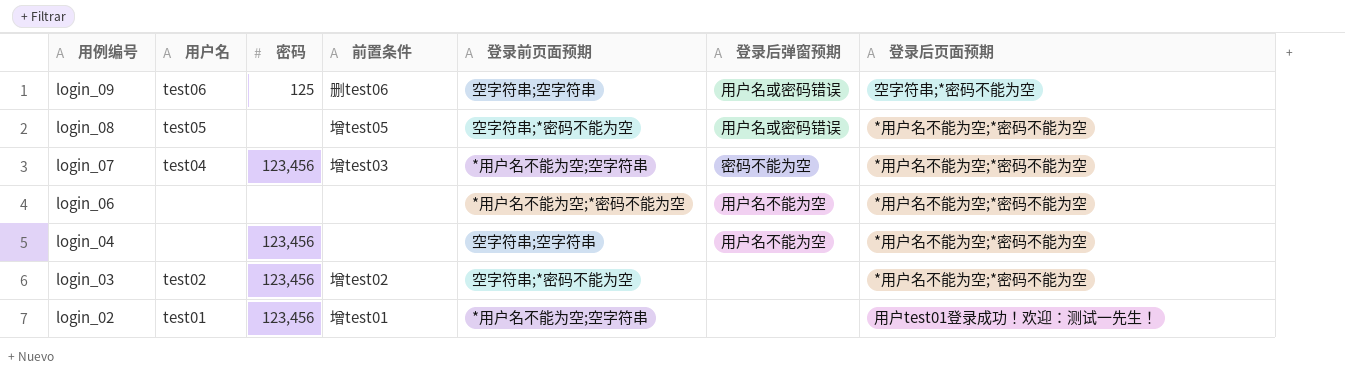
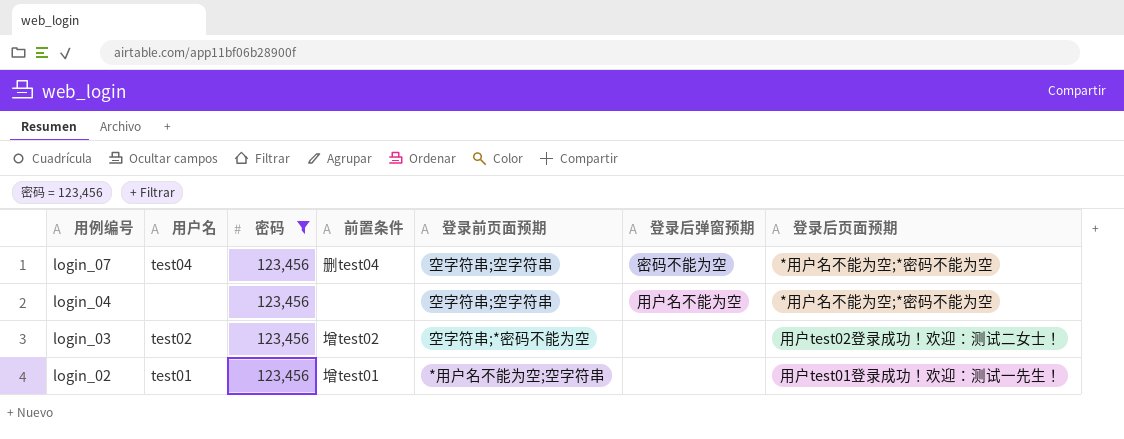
filter: none -> 密码 = 123,456
login_07 | 前置条件: 增test03 -> 删test04
login_07 | 登录前页面预期: *用户名不能为空;空字符串 -> 空字符串;空字符串
login_03 | 登录后页面预期: *用户名不能为空;*密码不能为空 -> 用户test02登录成功！欢迎：测试二女士！

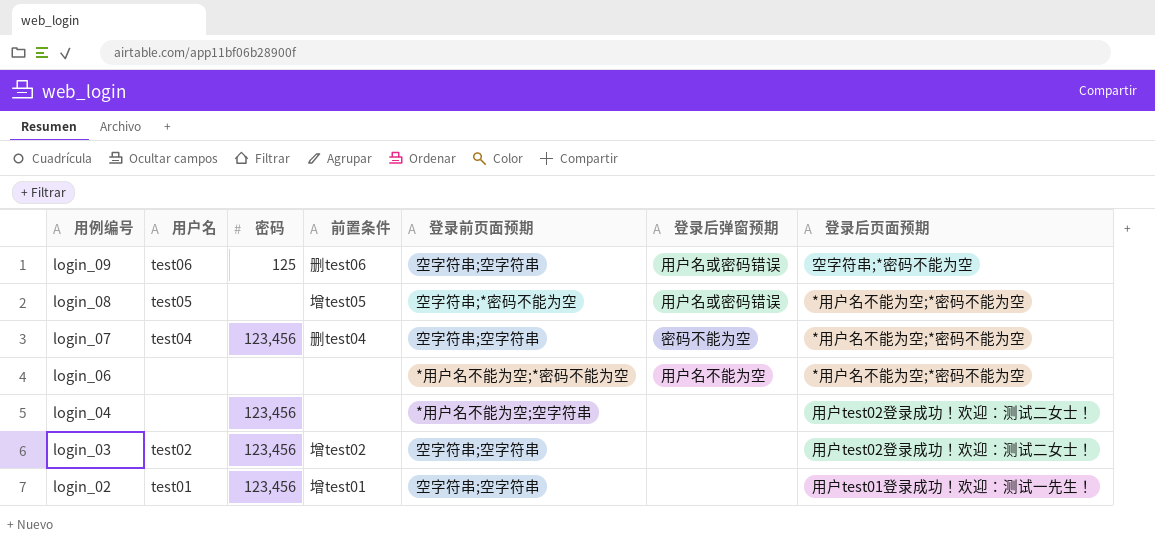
filter: 密码 = 123,456 -> none
login_04 | 登录前页面预期: 空字符串;空字符串 -> *用户名不能为空;空字符串
login_04 | 登录后弹窗预期: 用户名不能为空 -> none
login_04 | 登录后页面预期: *用户名不能为空;*密码不能为空 -> 用户test02登录成功！欢迎：测试二女士！
login_03 | 登录前页面预期: 空字符串;*密码不能为空 -> 空字符串;空字符串
login_02 | 登录前页面预期: *用户名不能为空;空字符串 -> 空字符串;空字符串

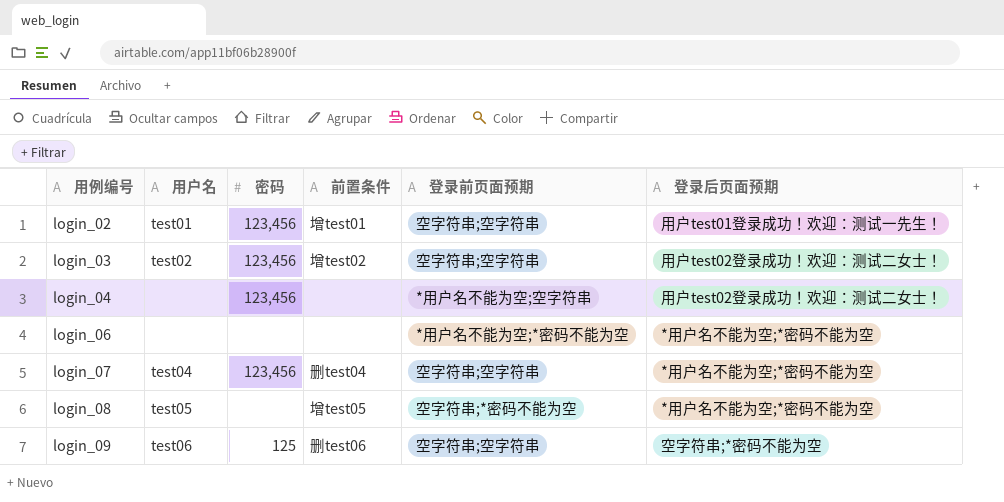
row order: 用例编号 descending -> 用例编号 ascending
column 登录后弹窗预期 | position: 6 -> none

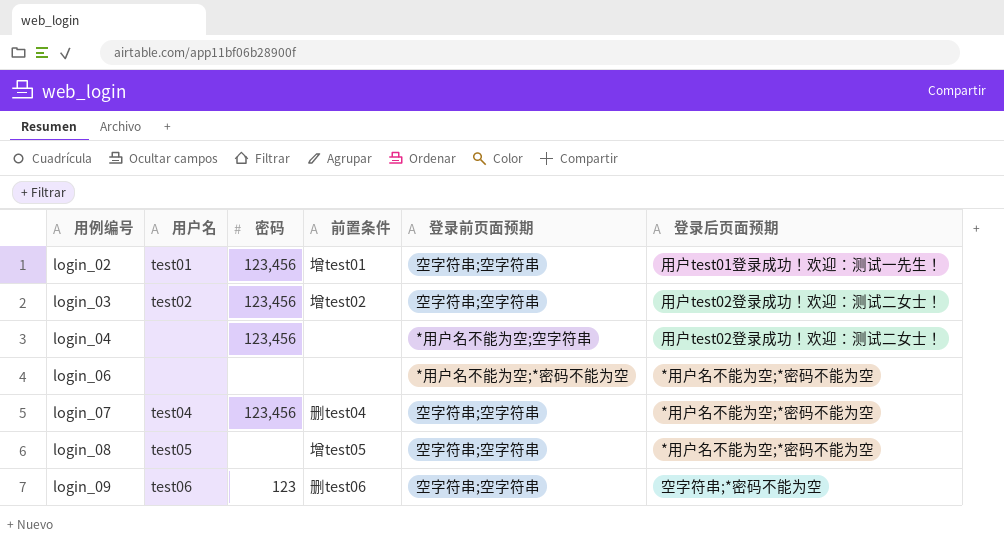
login_08 | 登录前页面预期: 空字符串;*密码不能为空 -> 空字符串;空字符串
login_09 | 密码: 125 -> 123

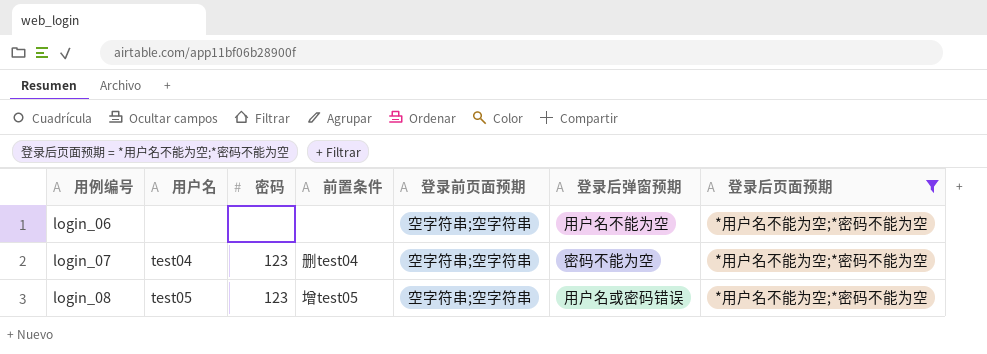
filter: none -> 登录后页面预期 = *用户名不能为空;*密码不能为空
column 登录后弹窗预期 | position: none -> 6
login_06 | 登录前页面预期: *用户名不能为空;*密码不能为空 -> 空字符串;空字符串
login_07 | 密码: 123,456 -> 123
login_08 | 密码: none -> 123

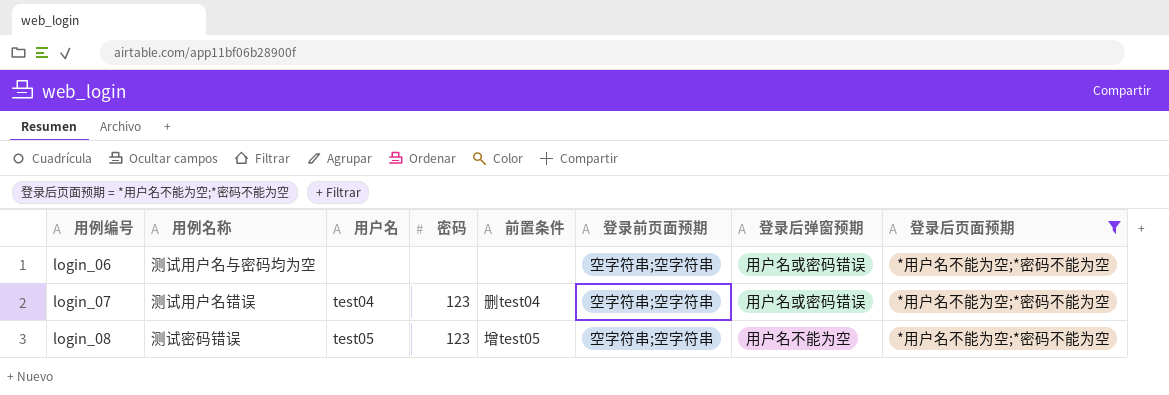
column 用例名称 | position: none -> 2
login_06 | 登录后弹窗预期: 用户名不能为空 -> 用户名或密码错误
login_07 | 登录后弹窗预期: 密码不能为空 -> 用户名或密码错误
login_08 | 登录后弹窗预期: 用户名或密码错误 -> 用户名不能为空

